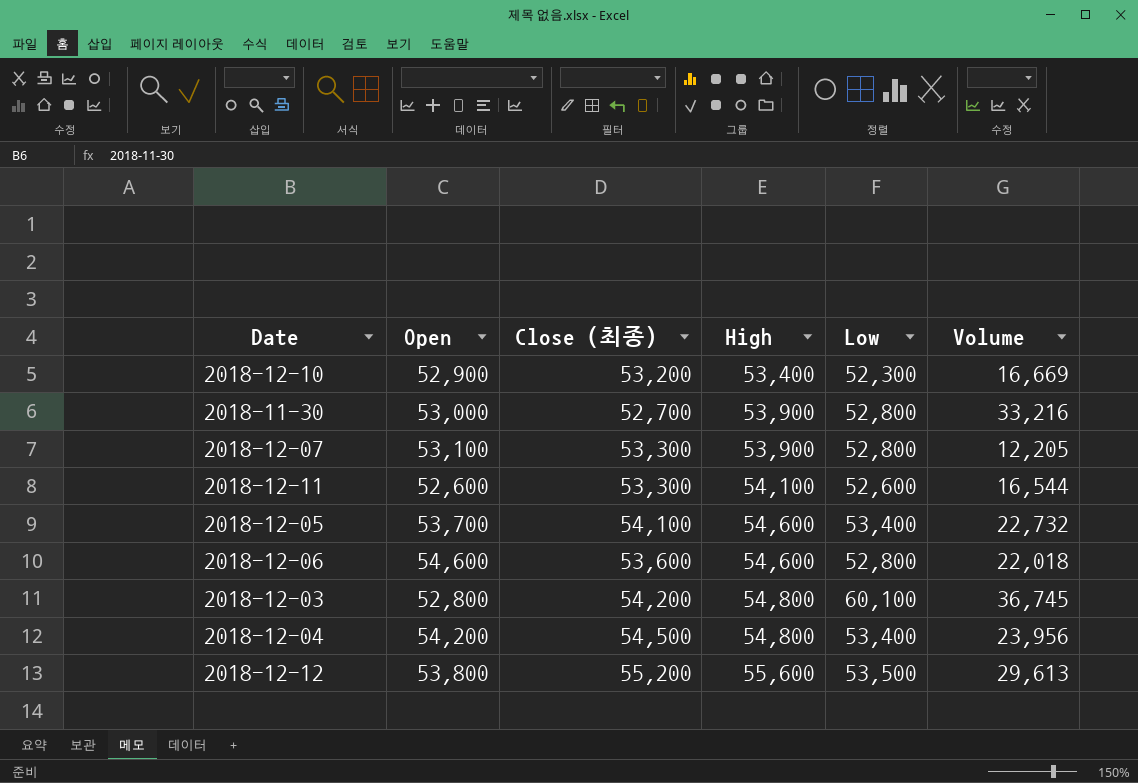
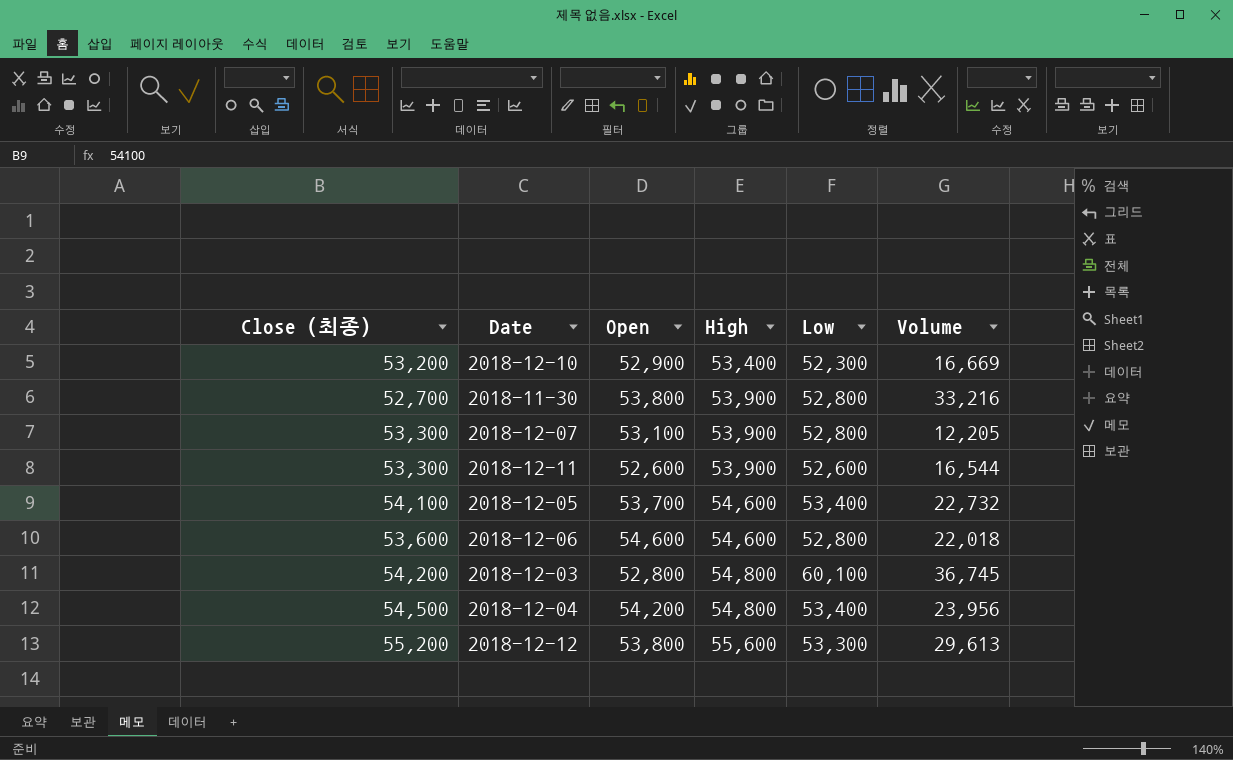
column Close (최종) | position: 3 -> 1
2018-11-30 | Open: 53,000 -> 53,800
2018-12-11 | High: 54,100 -> 53,900
2018-12-12 | Low: 53,500 -> 53,300

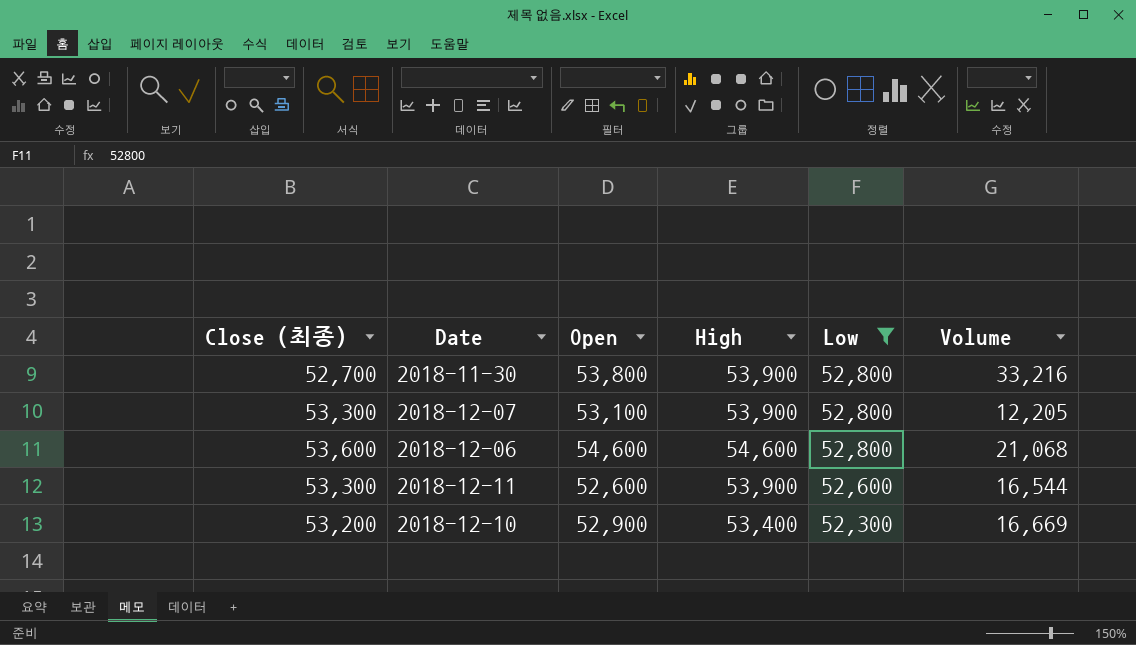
filter: none -> Low <= 52,800
row order: High ascending -> Low descending
2018-12-06 | Volume: 22,018 -> 21,068

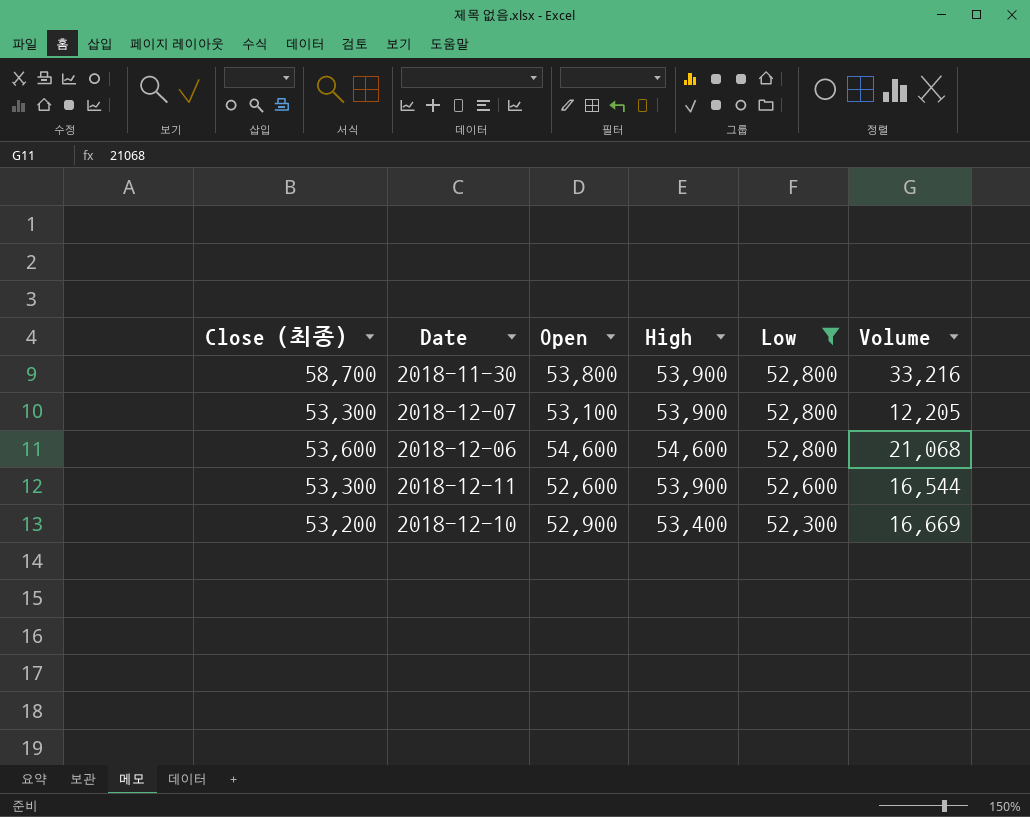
2018-11-30 | Close (최종): 52,700 -> 58,700

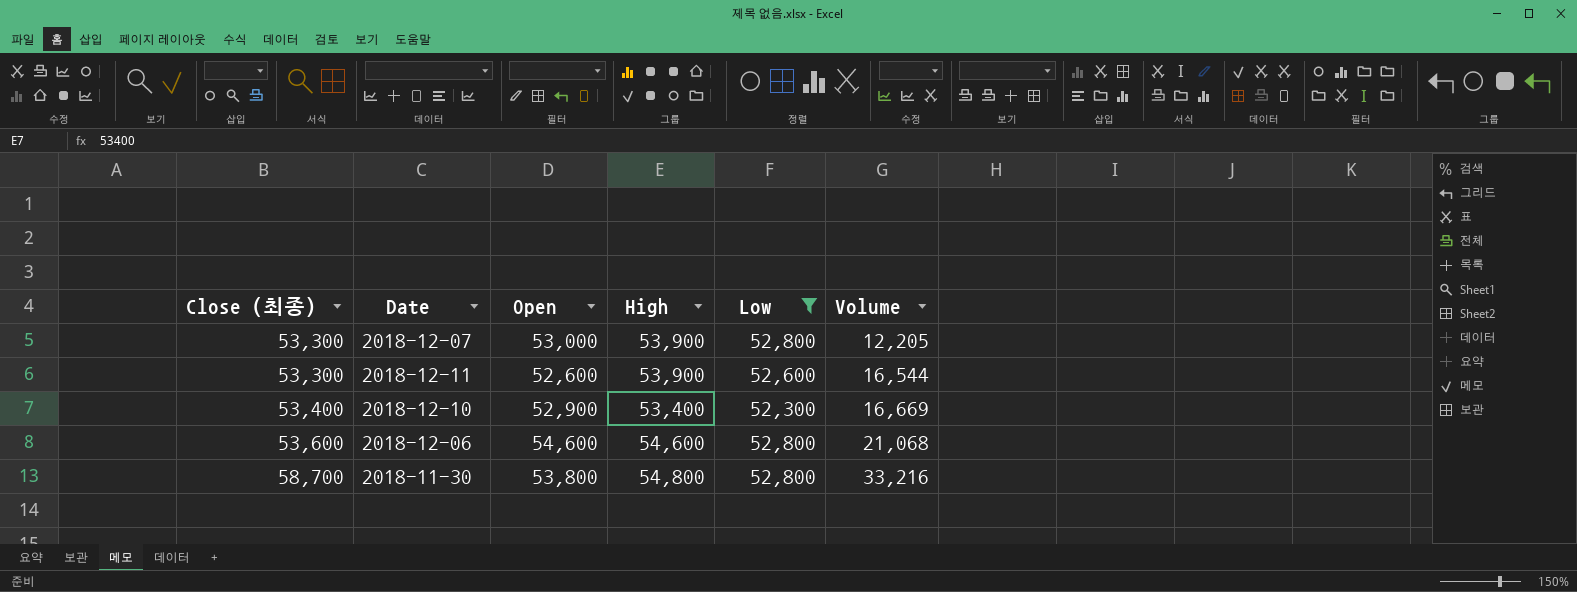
row order: Low descending -> Close (최종) ascending
2018-12-07 | Open: 53,100 -> 53,000
2018-12-10 | Close (최종): 53,200 -> 53,400
2018-11-30 | High: 53,900 -> 54,800

